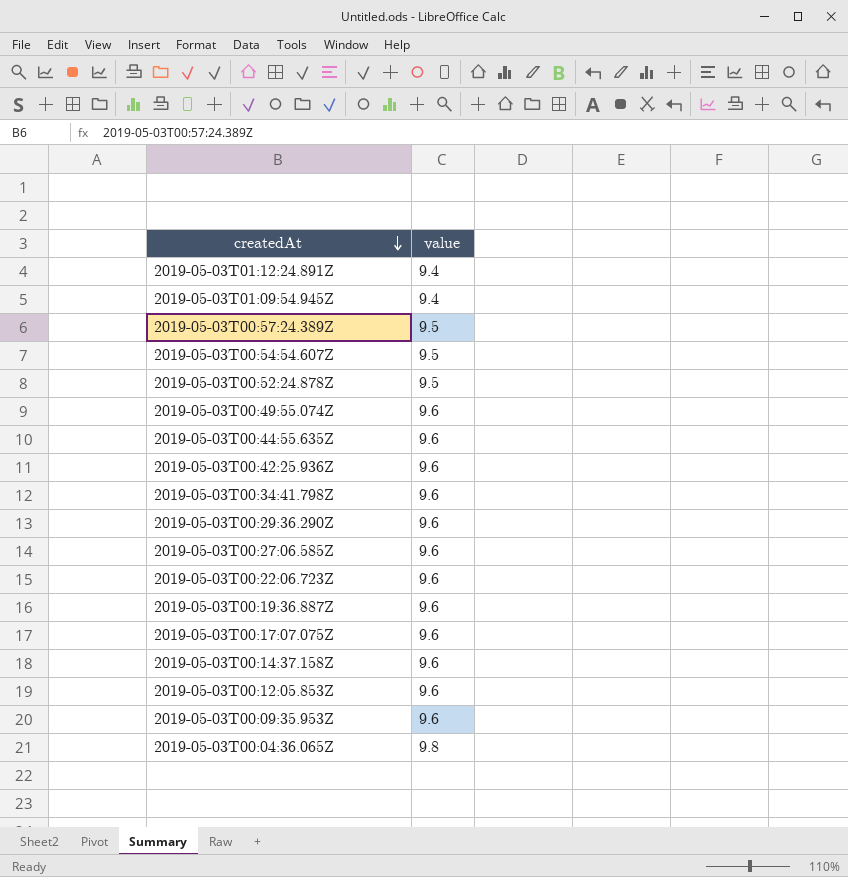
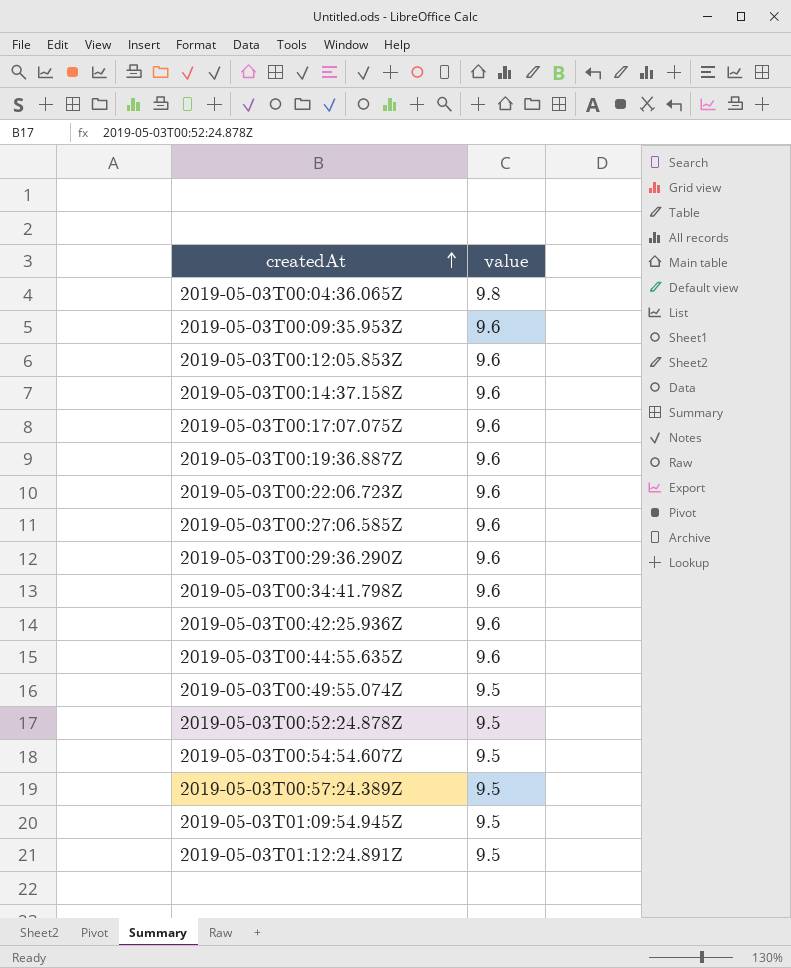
row order: createdAt descending -> createdAt ascending
2019-05-03T00:49:55.074Z | value: 9.6 -> 9.5
2019-05-03T01:09:54.945Z | value: 9.4 -> 9.5
2019-05-03T01:12:24.891Z | value: 9.4 -> 9.5

